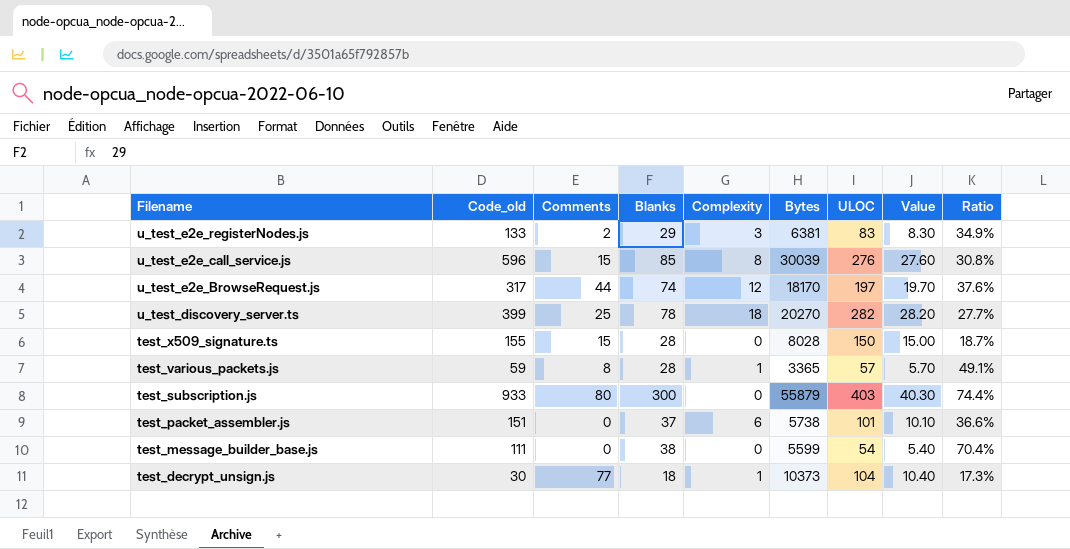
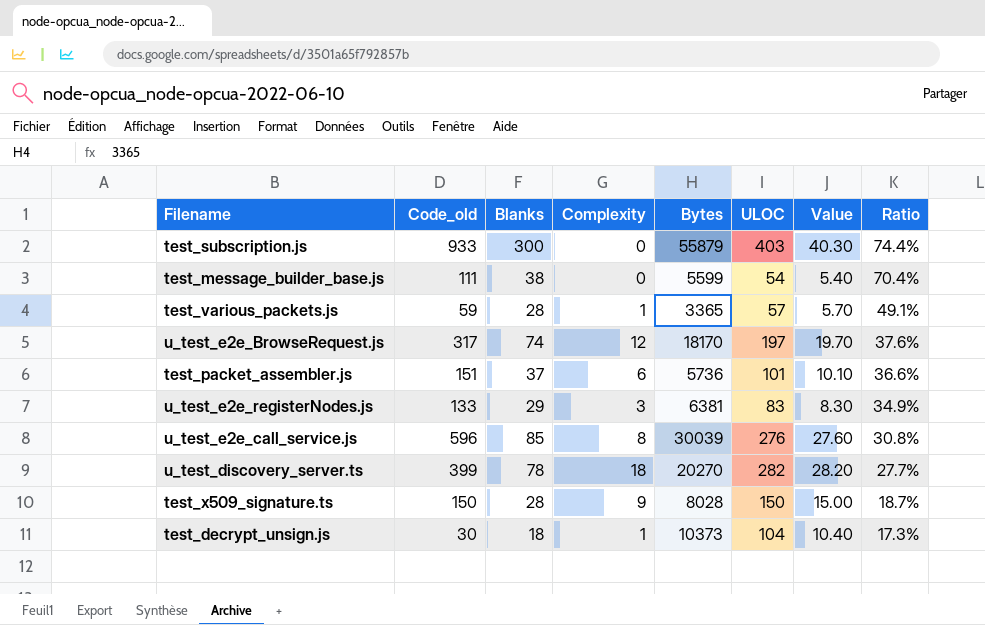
row order: Filename descending -> Ratio descending
column Comments | position: 3 -> none
test_packet_assembler.js | Bytes: 5738 -> 5736
test_x509_signature.ts | Code_old: 155 -> 150
test_x509_signature.ts | Complexity: 0 -> 9

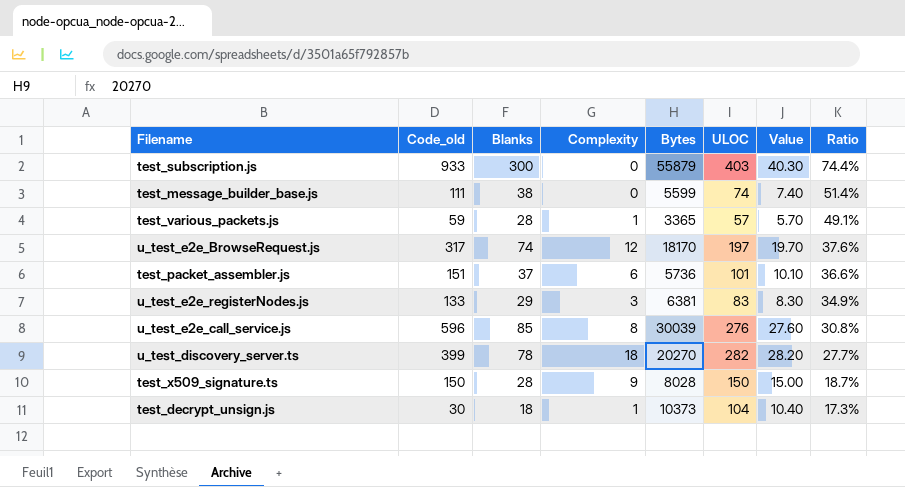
test_message_builder_base.js | ULOC: 54 -> 74
test_message_builder_base.js | Value: 5.40 -> 7.40
test_message_builder_base.js | Ratio: 70.4% -> 51.4%

